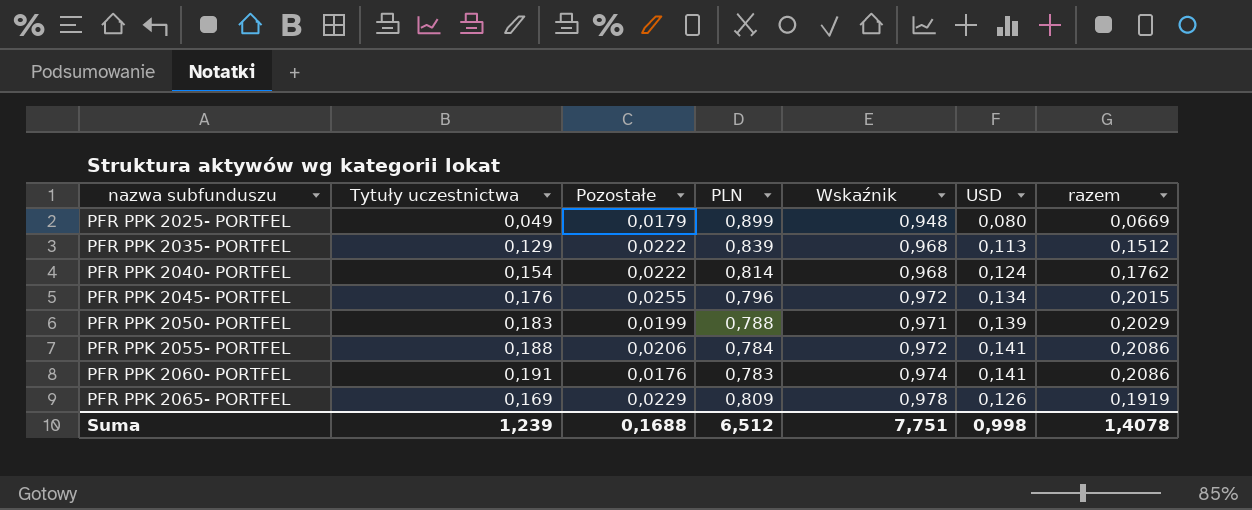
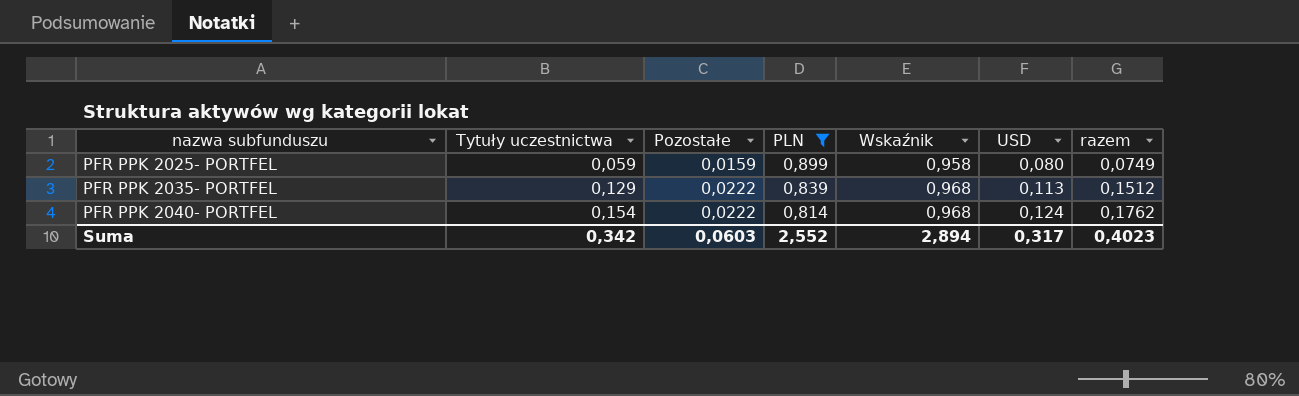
filter: none -> PLN >= 0,814
PFR PPK 2025- PORTFEL | Tytuły uczestnictwa: 0,049 -> 0,059
PFR PPK 2025- PORTFEL | Pozostałe: 0,0179 -> 0,0159
PFR PPK 2025- PORTFEL | Wskaźnik: 0,948 -> 0,958
PFR PPK 2025- PORTFEL | razem: 0,0669 -> 0,0749
Suma | Tytuły uczestnictwa: 1,239 -> 0,342
Suma | Pozostałe: 0,1688 -> 0,0603
Suma | PLN: 6,512 -> 2,552
Suma | Wskaźnik: 7,751 -> 2,894
Suma | USD: 0,998 -> 0,317
Suma | razem: 1,4078 -> 0,4023

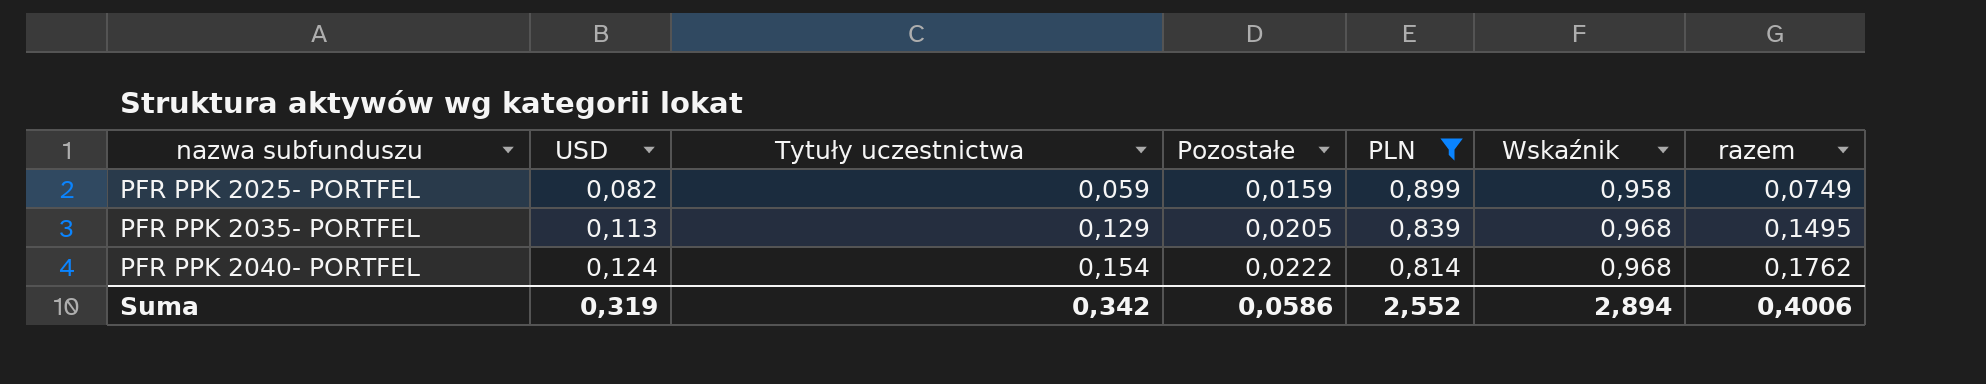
column USD | position: 6 -> 2
PFR PPK 2025- PORTFEL | USD: 0,080 -> 0,082
PFR PPK 2035- PORTFEL | Pozostałe: 0,0222 -> 0,0205
PFR PPK 2035- PORTFEL | razem: 0,1512 -> 0,1495
Suma | USD: 0,317 -> 0,319
Suma | Pozostałe: 0,0603 -> 0,0586
Suma | razem: 0,4023 -> 0,4006

